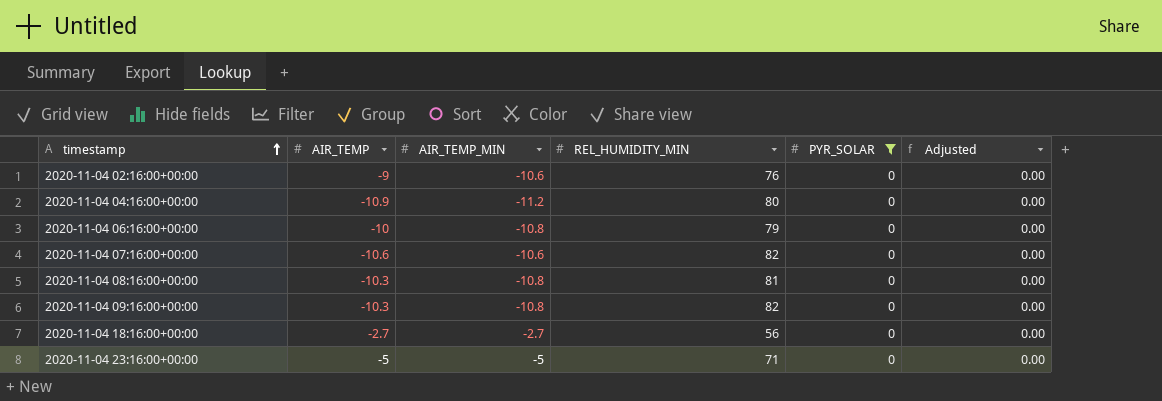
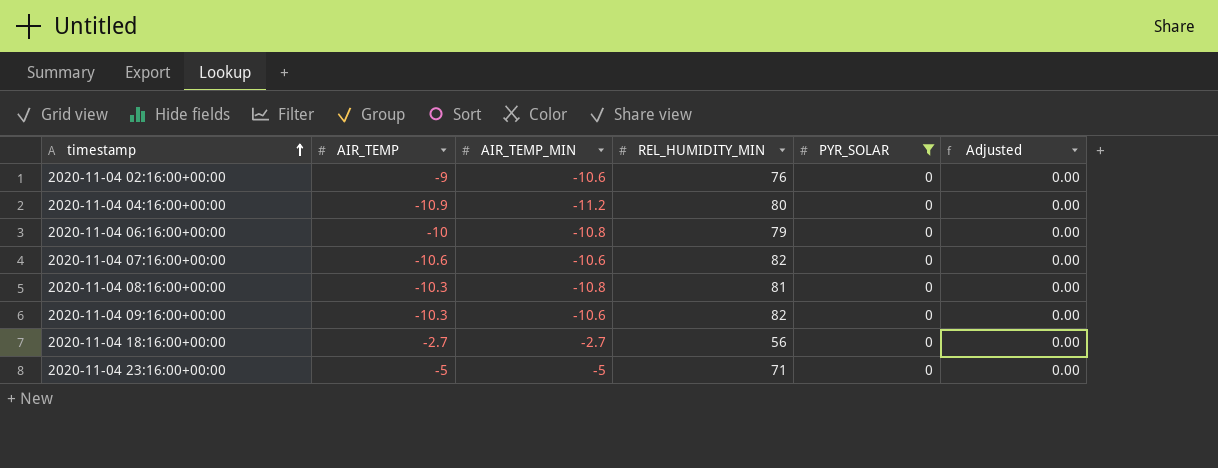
2020-11-04 09:16:00+00:00 | AIR_TEMP_MIN: -10.8 -> -10.6

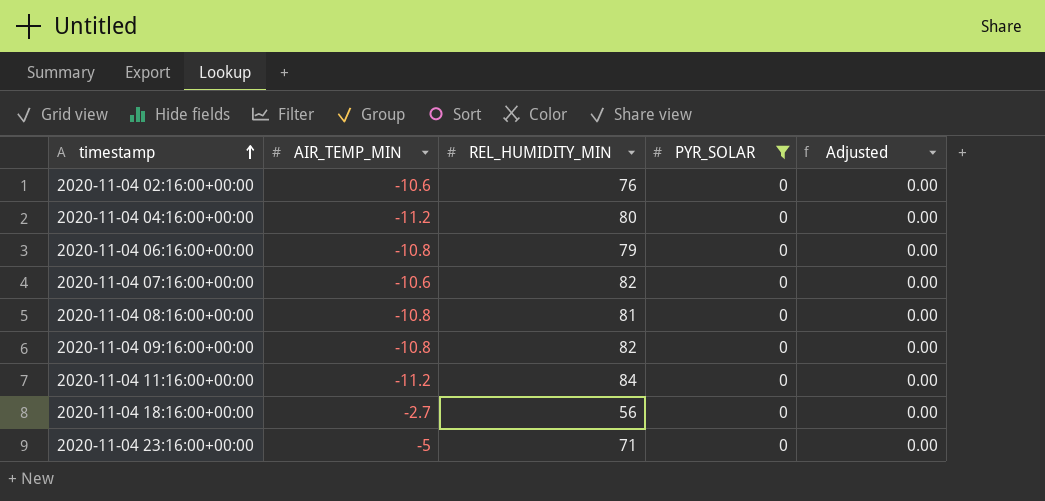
column AIR_TEMP | position: 2 -> none
2020-11-04 09:16:00+00:00 | AIR_TEMP_MIN: -10.6 -> -10.8
row 2020-11-04 11:16:00+00:00: none -> -11.2 | 84 | 0 | 0.00

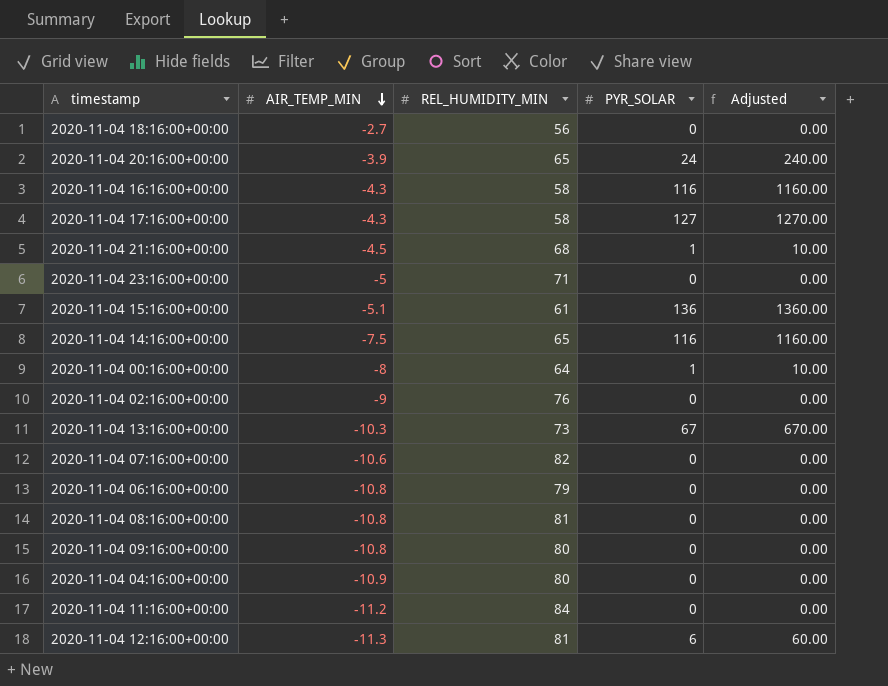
filter: PYR_SOLAR = 0 -> none
row order: timestamp ascending -> AIR_TEMP_MIN descending
2020-11-04 02:16:00+00:00 | AIR_TEMP_MIN: -10.6 -> -9
2020-11-04 09:16:00+00:00 | REL_HUMIDITY_MIN: 82 -> 80
2020-11-04 04:16:00+00:00 | AIR_TEMP_MIN: -11.2 -> -10.9

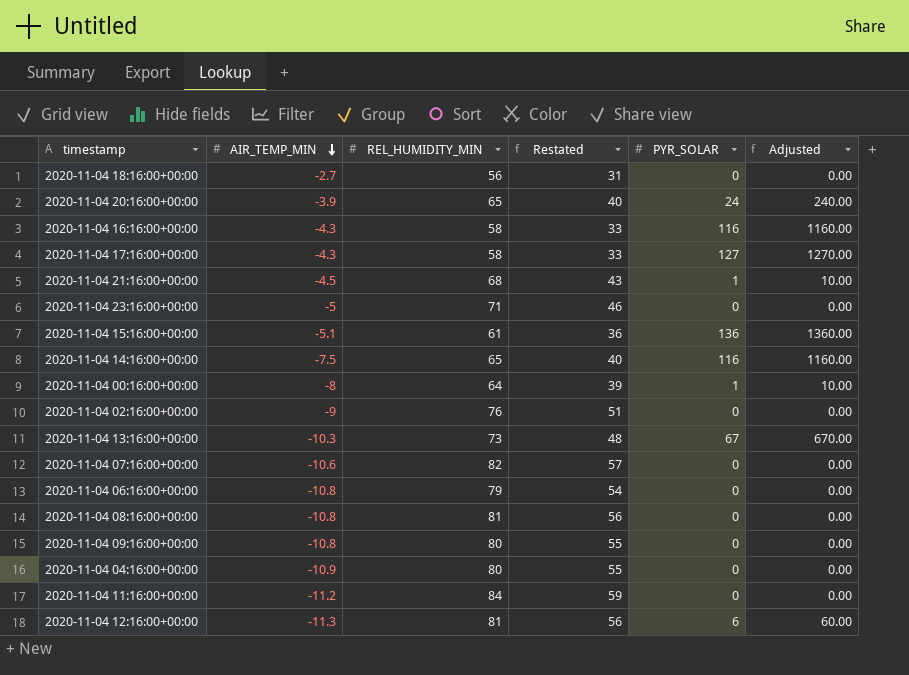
column Restated | formula: none -> [REL_HUMIDITY_MIN] - 25

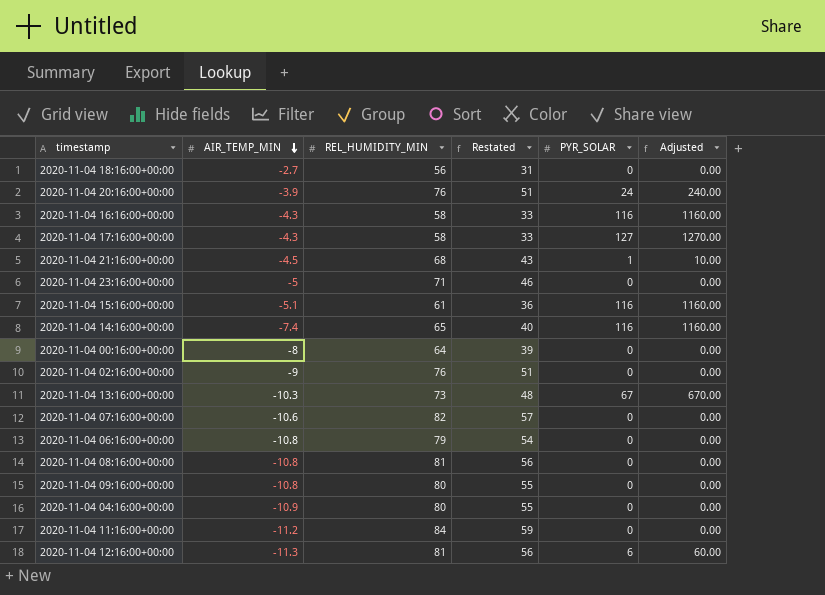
2020-11-04 20:16:00+00:00 | REL_HUMIDITY_MIN: 65 -> 76
2020-11-04 20:16:00+00:00 | Restated: 40 -> 51
2020-11-04 15:16:00+00:00 | PYR_SOLAR: 136 -> 116
2020-11-04 15:16:00+00:00 | Adjusted: 1360.00 -> 1160.00
2020-11-04 14:16:00+00:00 | AIR_TEMP_MIN: -7.5 -> -7.4
2020-11-04 00:16:00+00:00 | PYR_SOLAR: 1 -> 0
2020-11-04 00:16:00+00:00 | Adjusted: 10.00 -> 0.00

